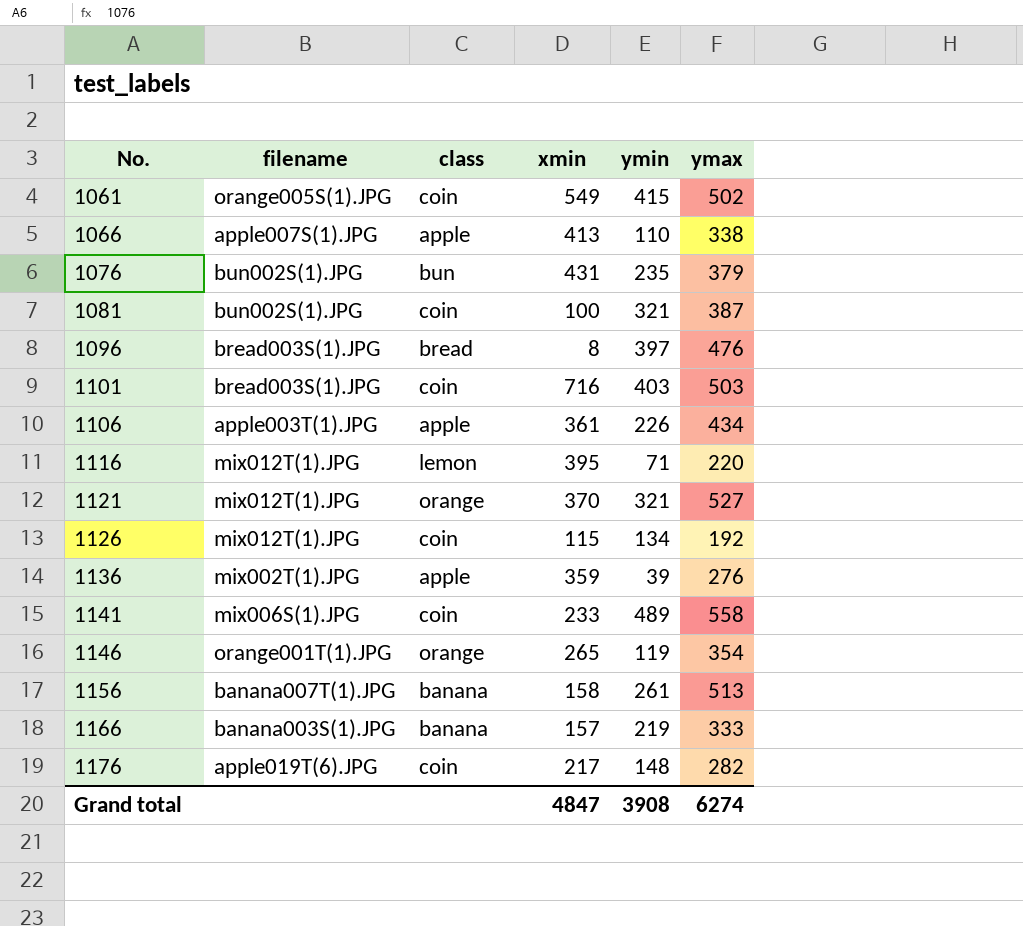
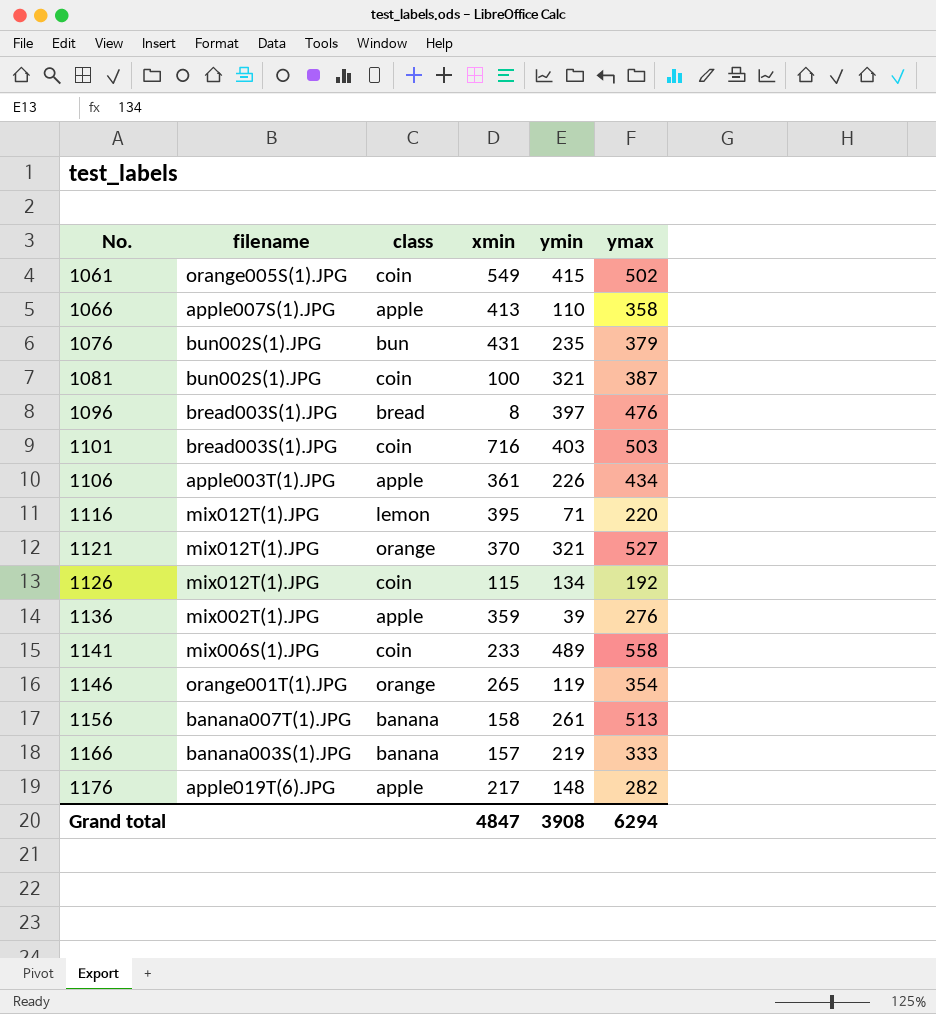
1066 | ymax: 338 -> 358
1176 | class: coin -> apple
Grand total | ymax: 6274 -> 6294

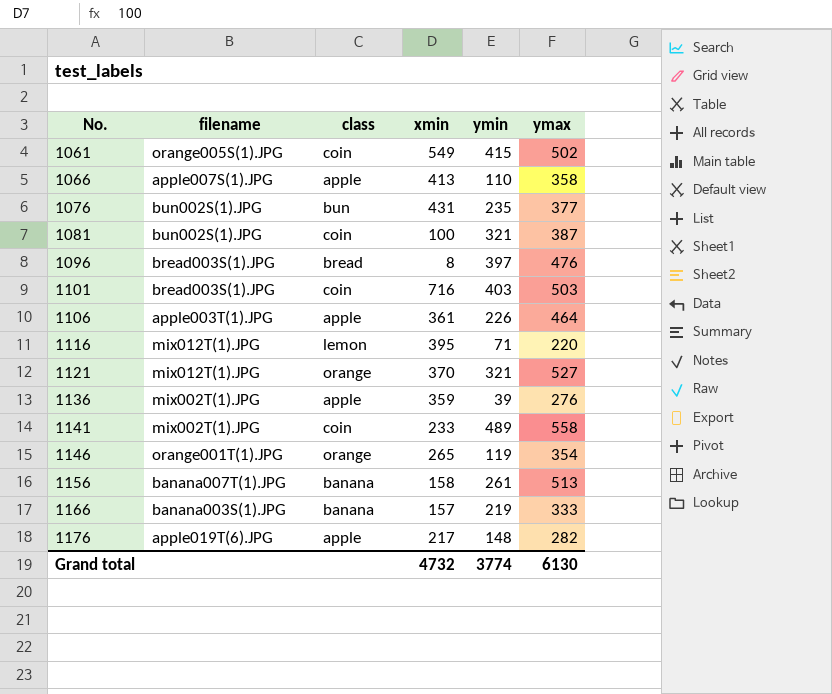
row 1126: mix012T(1).JPG | coin | 115 | 134 | 192 -> none
1076 | ymax: 379 -> 377
1106 | ymax: 434 -> 464
1141 | filename: mix006S(1).JPG -> mix002T(1).JPG
Grand total | xmin: 4847 -> 4732
Grand total | ymin: 3908 -> 3774
Grand total | ymax: 6294 -> 6130

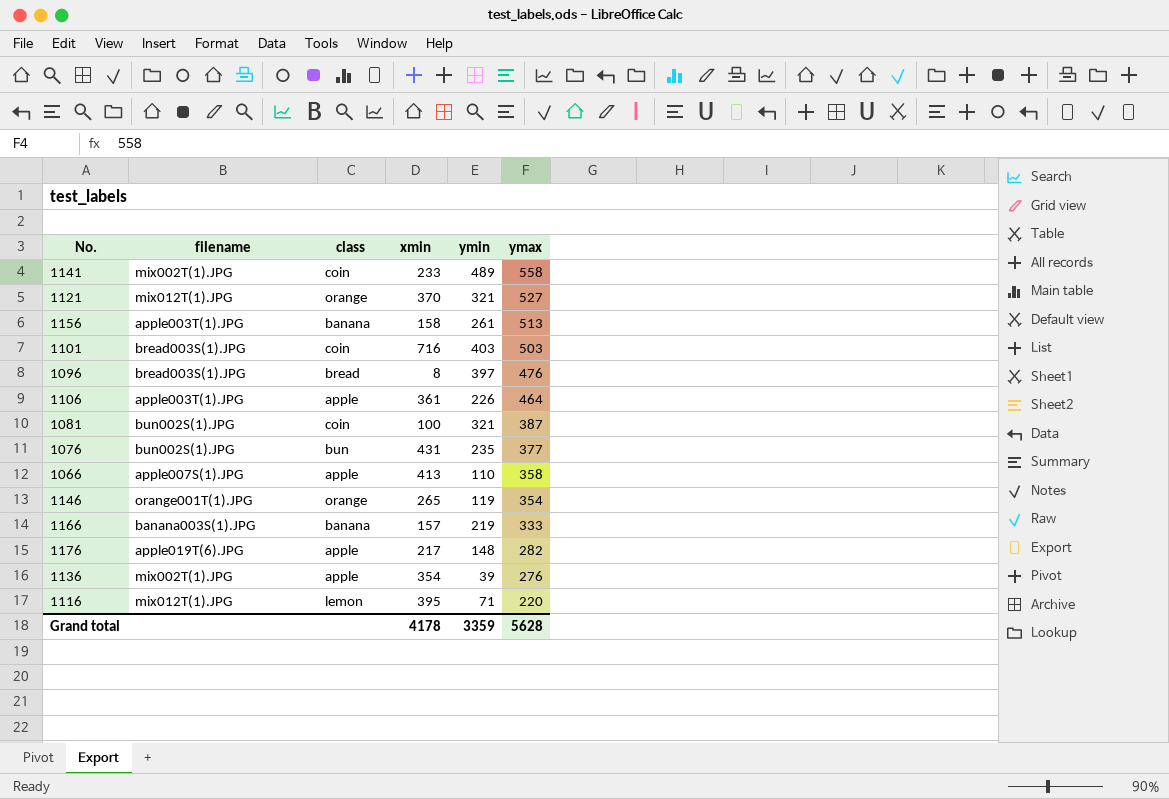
row order: No. ascending -> ymax descending
row 1061: orange005S(1).JPG | coin | 549 | 415 | 502 -> none
1156 | filename: banana007T(1).JPG -> apple003T(1).JPG
1136 | xmin: 359 -> 354
Grand total | xmin: 4732 -> 4178
Grand total | ymin: 3774 -> 3359
Grand total | ymax: 6130 -> 5628

